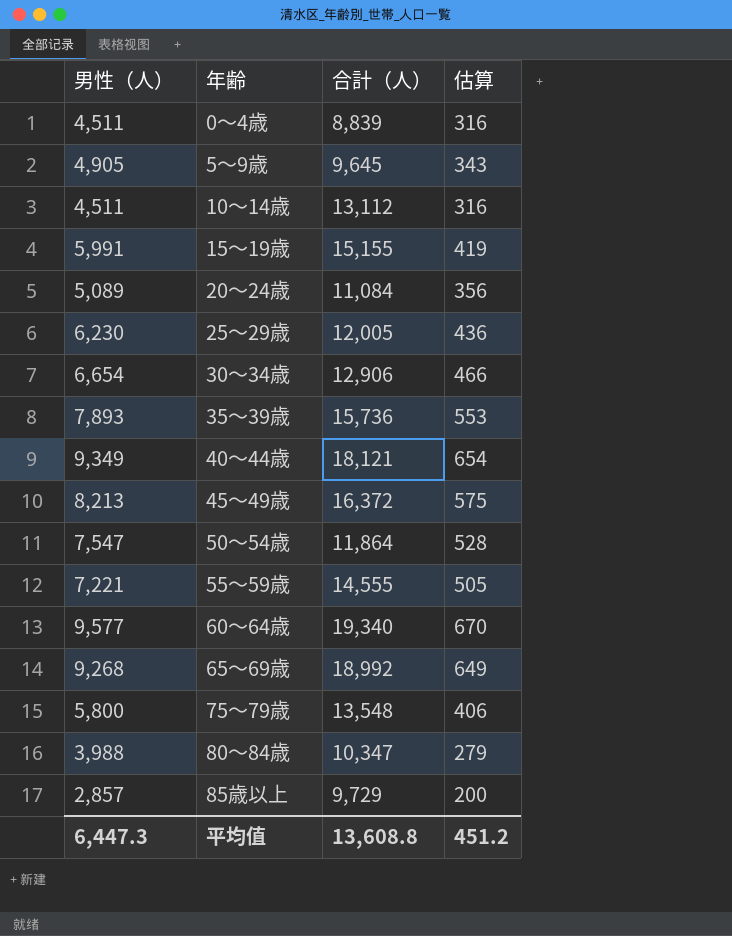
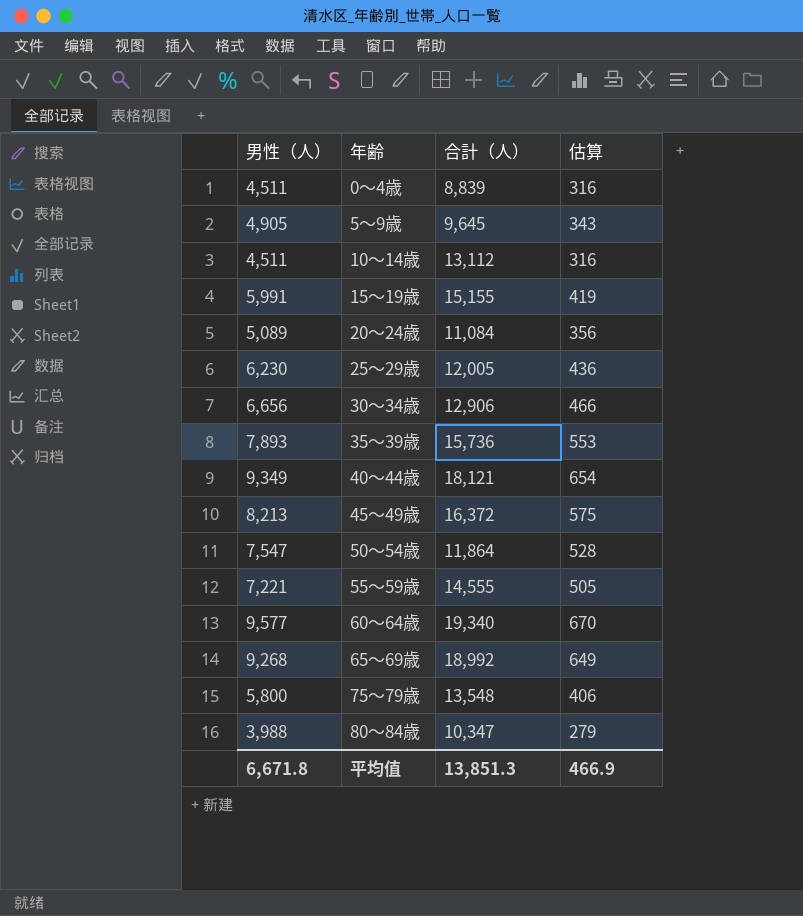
row 85歳以上: 2,857 | 9,729 | 200 -> none
30～34歳 | 男性（人）: 6,654 -> 6,656
平均值 | 男性（人）: 6,447.3 -> 6,671.8
平均值 | 合計（人）: 13,608.8 -> 13,851.3
平均值 | 估算: 451.2 -> 466.9

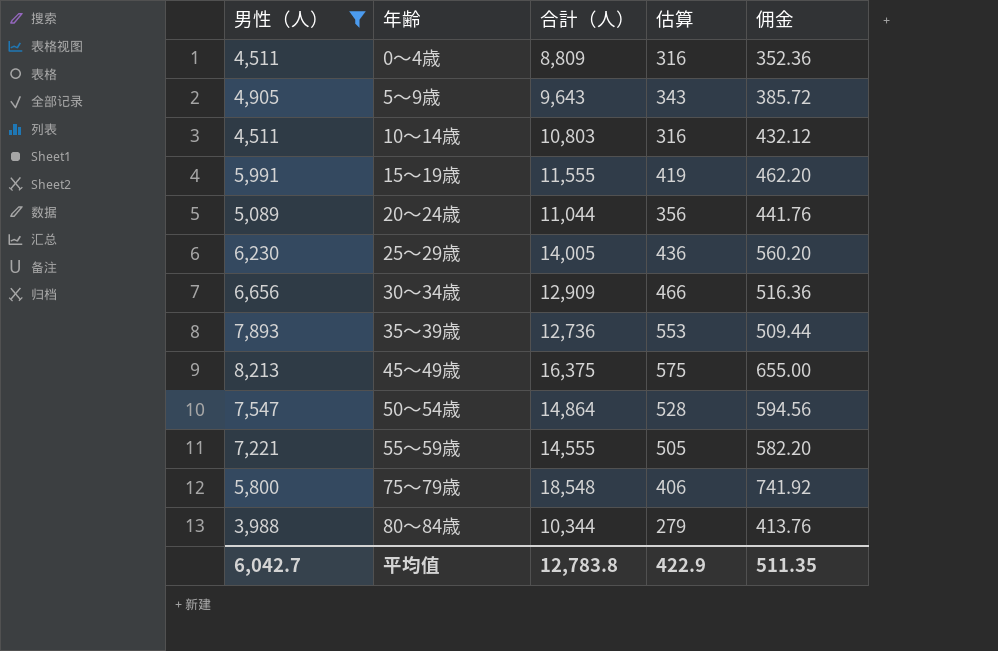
filter: none -> 男性（人） <= 8,213
column 佣金 | formula: none -> [合計（人）] * 0.04
0～4歳 | 合計（人）: 8,839 -> 8,809
5～9歳 | 合計（人）: 9,645 -> 9,643
10～14歳 | 合計（人）: 13,112 -> 10,803
15～19歳 | 合計（人）: 15,155 -> 11,555
20～24歳 | 合計（人）: 11,084 -> 11,044
25～29歳 | 合計（人）: 12,005 -> 14,005
30～34歳 | 合計（人）: 12,906 -> 12,909
35～39歳 | 合計（人）: 15,736 -> 12,736
45～49歳 | 合計（人）: 16,372 -> 16,375
50～54歳 | 合計（人）: 11,864 -> 14,864
75～79歳 | 合計（人）: 13,548 -> 18,548
80～84歳 | 合計（人）: 10,347 -> 10,344
平均值 | 男性（人）: 6,671.8 -> 6,042.7
平均值 | 合計（人）: 13,851.3 -> 12,783.8
平均值 | 估算: 466.9 -> 422.9

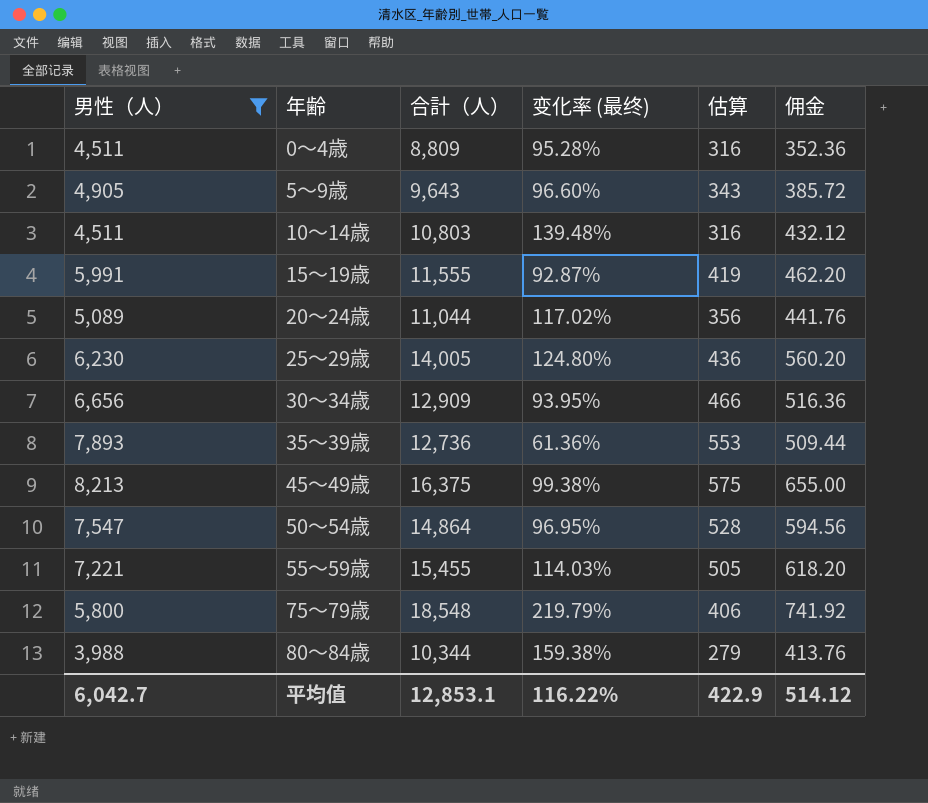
column 变化率 (最终) | formula: none -> ([合計（人）] - [男性（人）]) / [男性（人）]
55～59歳 | 合計（人）: 14,555 -> 15,455
55～59歳 | 佣金: 582.20 -> 618.20
平均值 | 合計（人）: 12,783.8 -> 12,853.1
平均值 | 佣金: 511.35 -> 514.12

